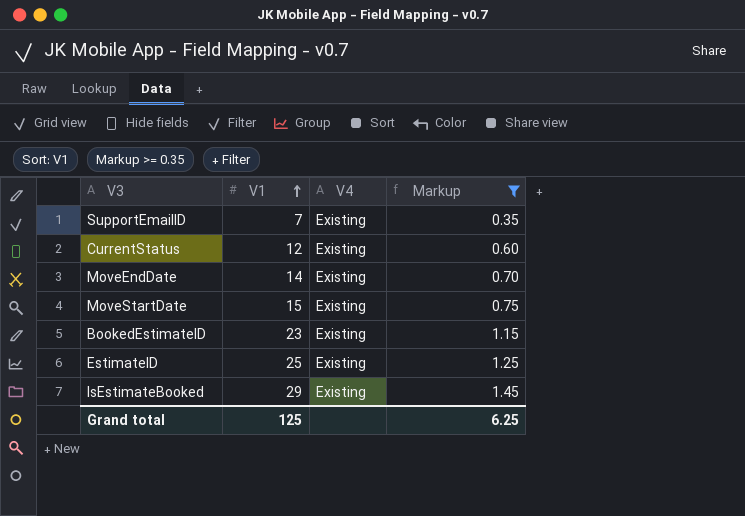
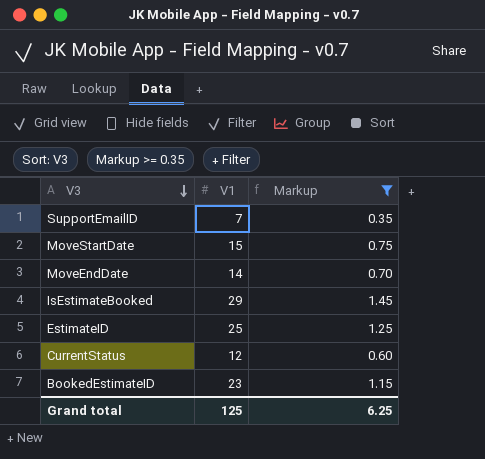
row order: V1 ascending -> V3 descending
column V4 | position: 3 -> none

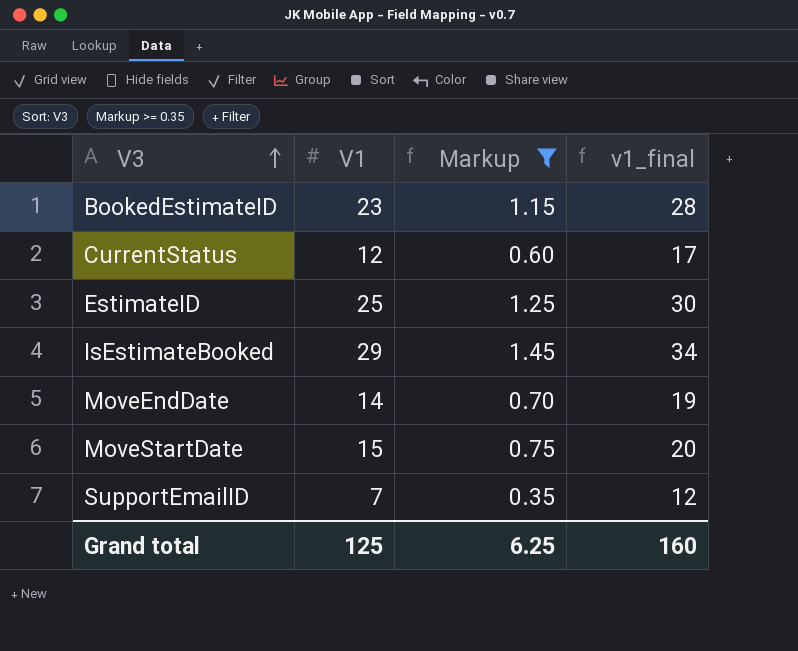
row order: V3 descending -> V3 ascending
column v1_final | formula: none -> [V1] + 5

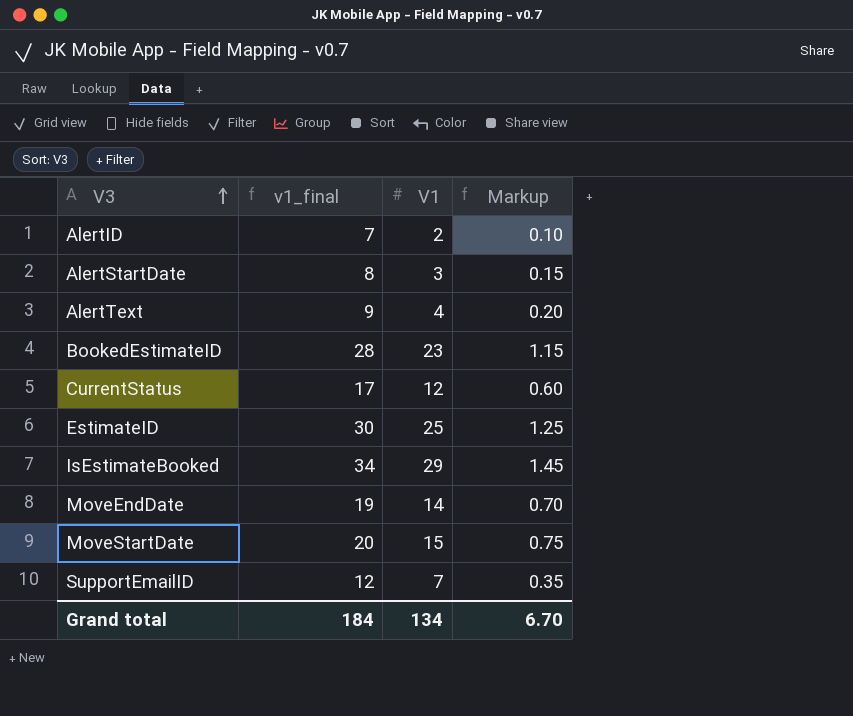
filter: Markup >= 0.35 -> none
column v1_final | position: 4 -> 2
Grand total | v1_final: 160 -> 184
Grand total | V1: 125 -> 134
Grand total | Markup: 6.25 -> 6.70

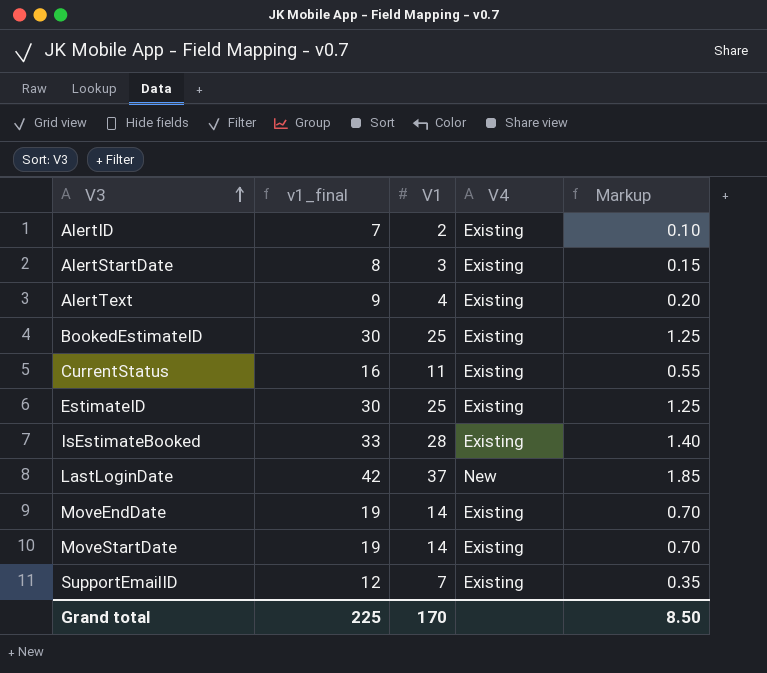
column V4 | position: none -> 4
BookedEstimateID | v1_final: 28 -> 30
BookedEstimateID | V1: 23 -> 25
BookedEstimateID | Markup: 1.15 -> 1.25
CurrentStatus | v1_final: 17 -> 16
CurrentStatus | V1: 12 -> 11
CurrentStatus | Markup: 0.60 -> 0.55
IsEstimateBooked | v1_final: 34 -> 33
IsEstimateBooked | V1: 29 -> 28
IsEstimateBooked | Markup: 1.45 -> 1.40
row LastLoginDate: none -> 42 | 37 | New | 1.85
MoveStartDate | v1_final: 20 -> 19
MoveStartDate | V1: 15 -> 14
MoveStartDate | Markup: 0.75 -> 0.70
Grand total | v1_final: 184 -> 225
Grand total | V1: 134 -> 170
Grand total | Markup: 6.70 -> 8.50

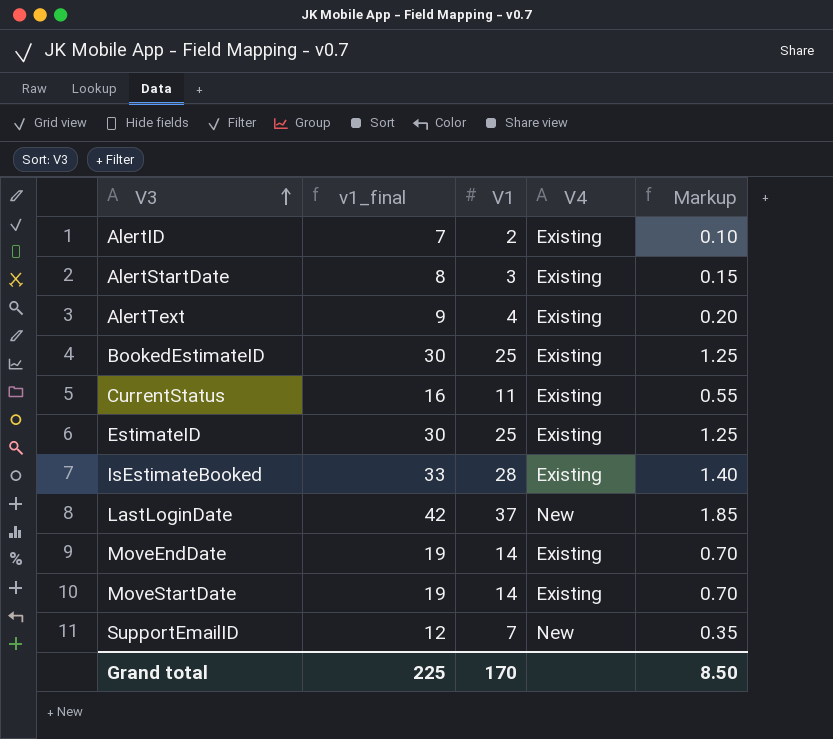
SupportEmailID | V4: Existing -> New

